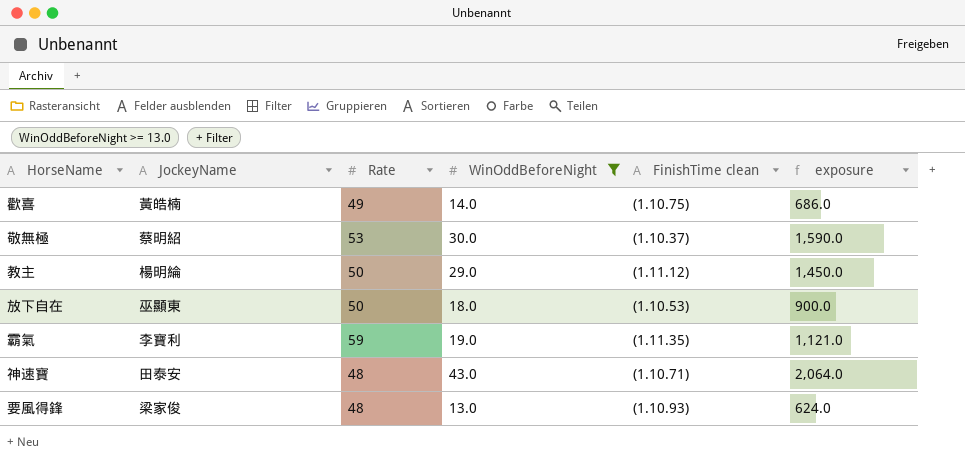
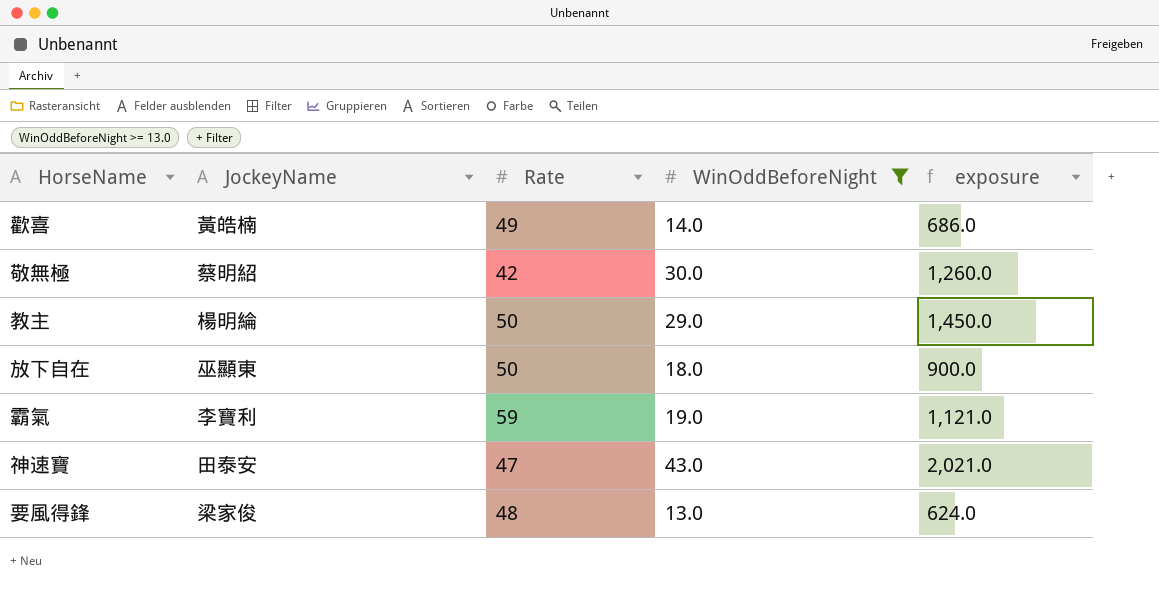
column FinishTime clean | position: 5 -> none
敬無極 | Rate: 53 -> 42
敬無極 | exposure: 1,590.0 -> 1,260.0
神速寶 | Rate: 48 -> 47
神速寶 | exposure: 2,064.0 -> 2,021.0

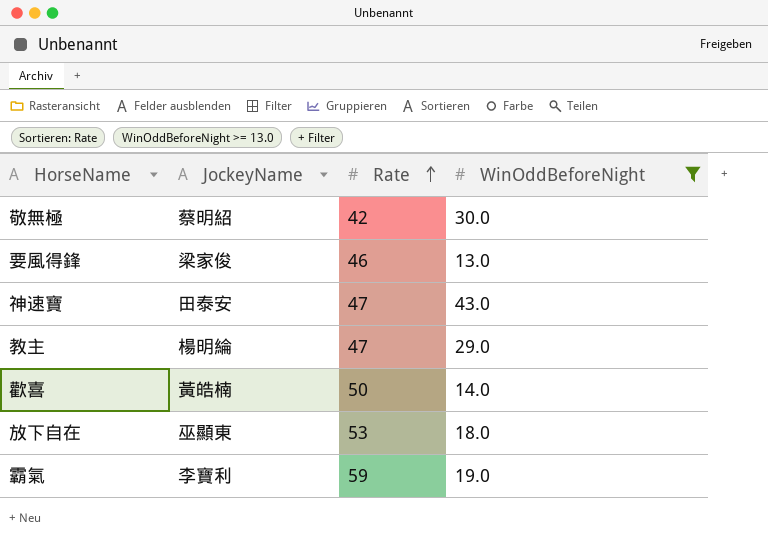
row order: none -> Rate ascending
column exposure | formula: [Rate] * [WinOddBeforeNight] -> none
要風得鋒 | Rate: 48 -> 46
教主 | Rate: 50 -> 47
歡喜 | Rate: 49 -> 50
放下自在 | Rate: 50 -> 53

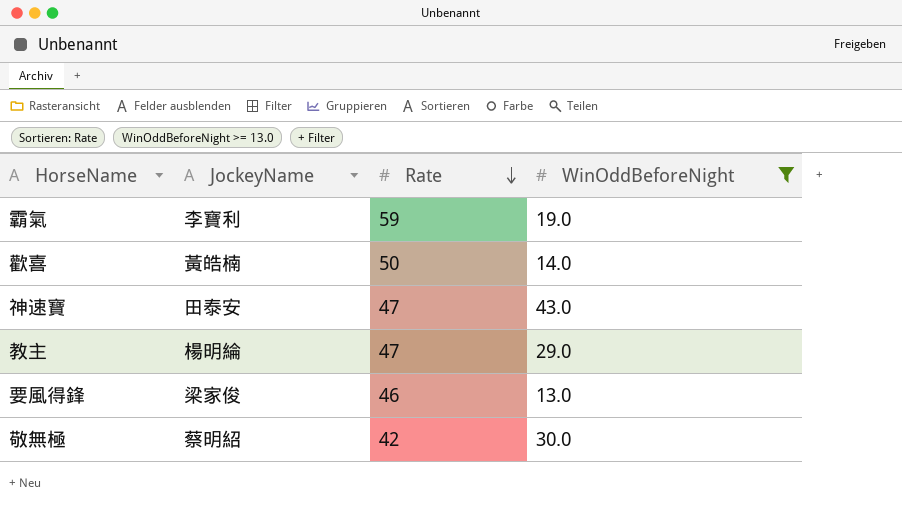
row order: Rate ascending -> Rate descending
row 放下自在: 巫顯東 | 53 | 18.0 -> none

